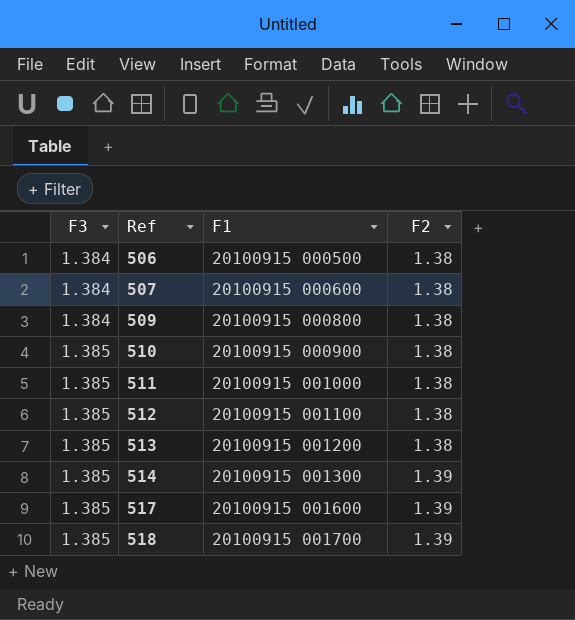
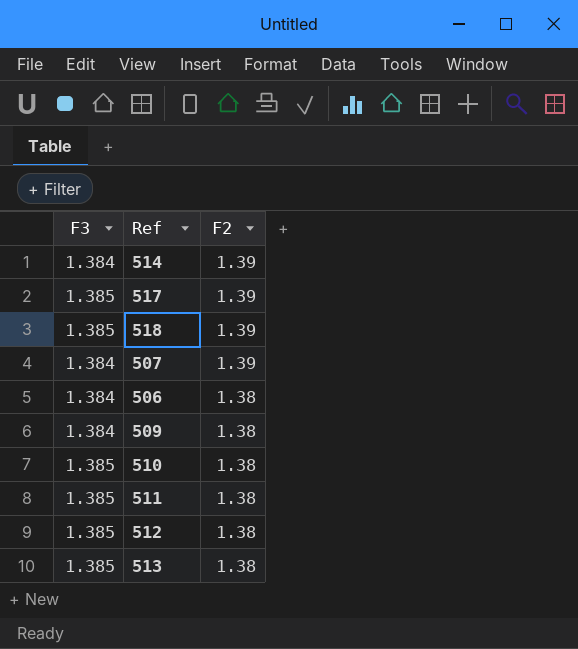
row order: F3 ascending -> F2 descending
column F1 | position: 3 -> none
514 | F3: 1.385 -> 1.384
507 | F2: 1.38 -> 1.39

